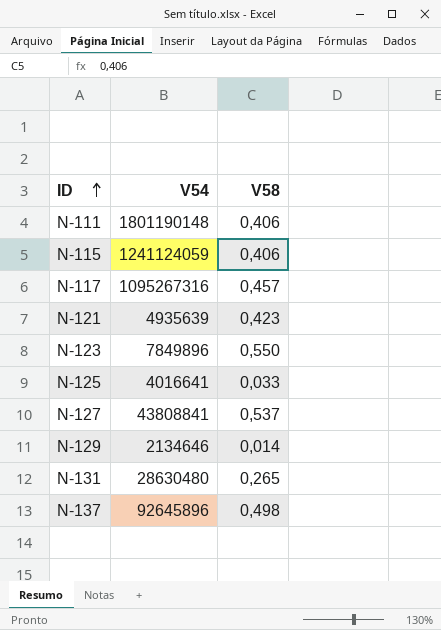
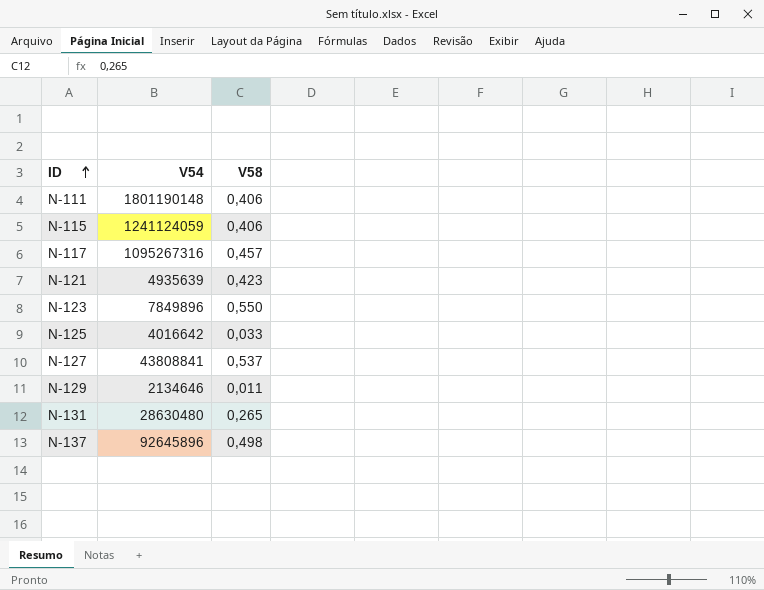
N-125 | V54: 4016641 -> 4016642
N-129 | V58: 0,014 -> 0,011

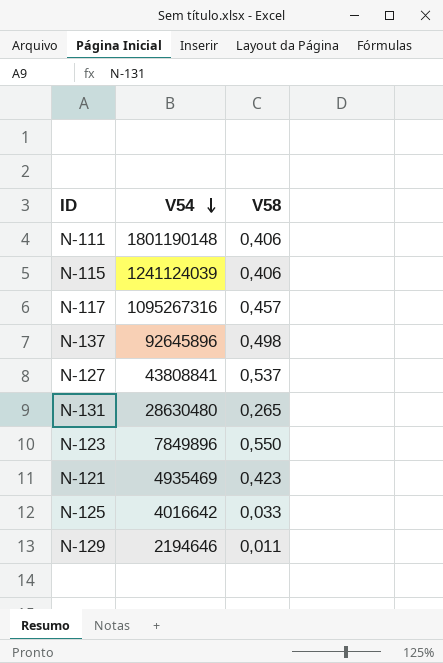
row order: ID ascending -> V54 descending
N-115 | V54: 1241124059 -> 1241124039
N-121 | V54: 4935639 -> 4935469
N-129 | V54: 2134646 -> 2194646

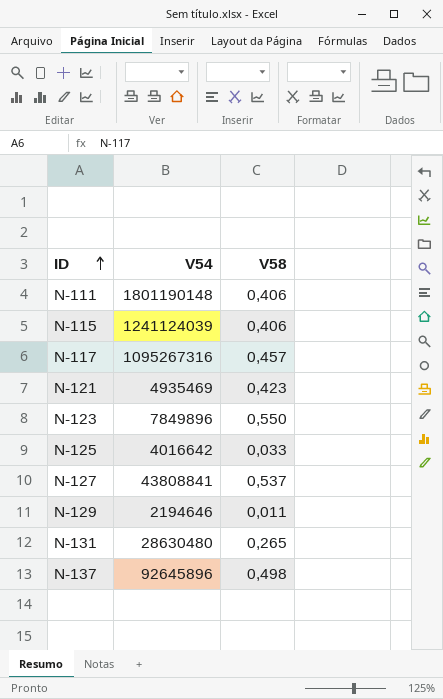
row order: V54 descending -> ID ascending

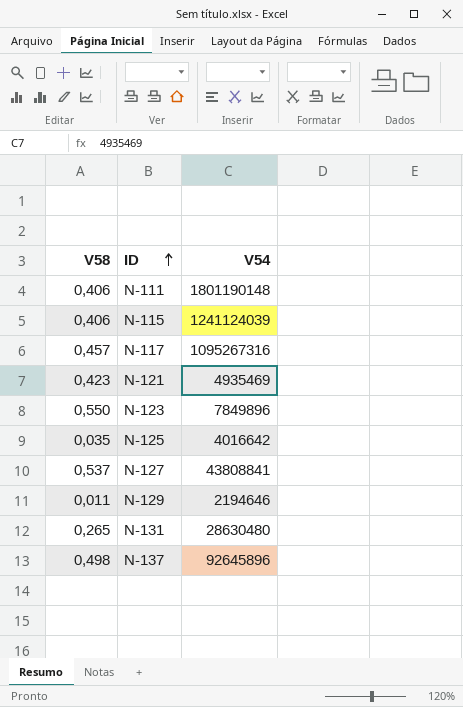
column V58 | position: 3 -> 1
N-125 | V58: 0,033 -> 0,035

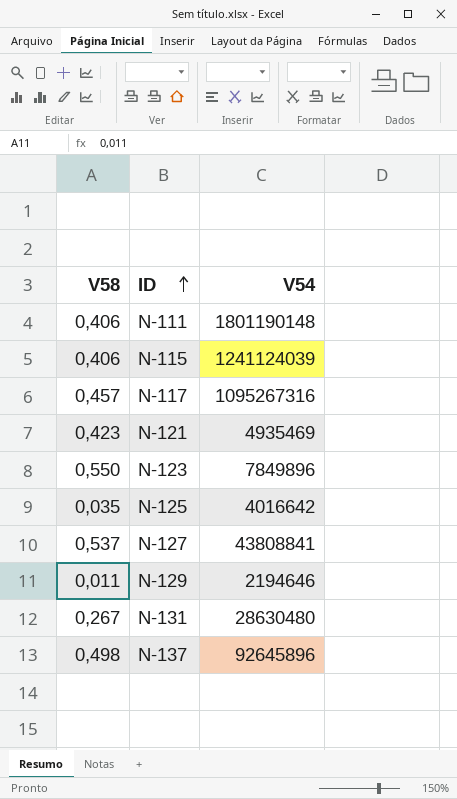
N-131 | V58: 0,265 -> 0,267

